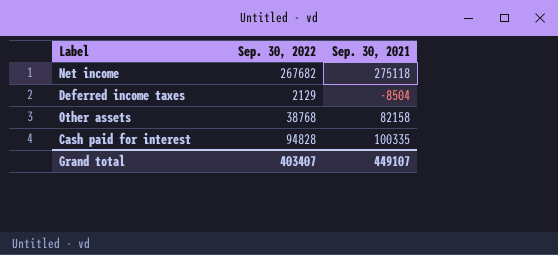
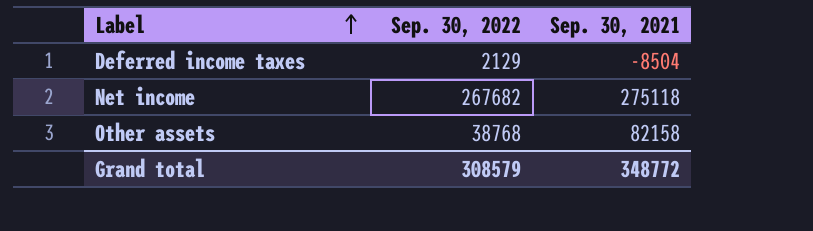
row order: none -> Label ascending
row Cash paid for interest: 94828 | 100335 -> none
Grand total | Sep. 30, 2022: 403407 -> 308579
Grand total | Sep. 30, 2021: 449107 -> 348772

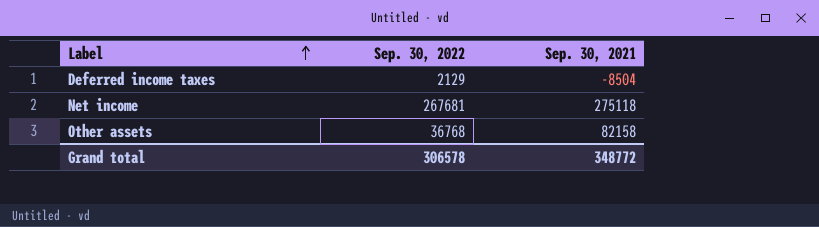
Net income | Sep. 30, 2022: 267682 -> 267681
Other assets | Sep. 30, 2022: 38768 -> 36768
Grand total | Sep. 30, 2022: 308579 -> 306578

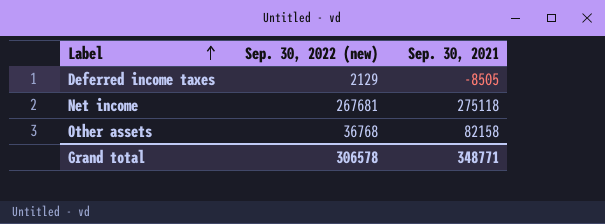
column name: Sep. 30, 2022 -> Sep. 30, 2022 (new)
Deferred income taxes | Sep. 30, 2021: -8504 -> -8505
Grand total | Sep. 30, 2021: 348772 -> 348771

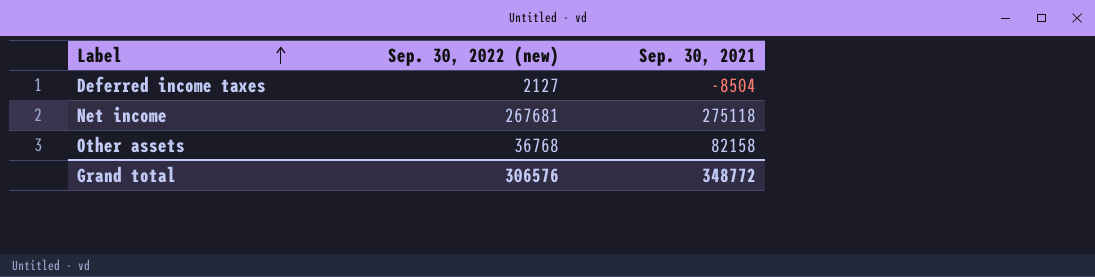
Deferred income taxes | Sep. 30, 2022 (new): 2129 -> 2127
Deferred income taxes | Sep. 30, 2021: -8505 -> -8504
Grand total | Sep. 30, 2022 (new): 306578 -> 306576
Grand total | Sep. 30, 2021: 348771 -> 348772

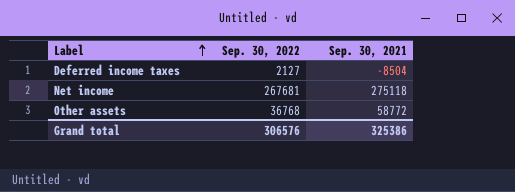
column name: Sep. 30, 2022 (new) -> Sep. 30, 2022
Other assets | Sep. 30, 2021: 82158 -> 58772
Grand total | Sep. 30, 2021: 348772 -> 325386

